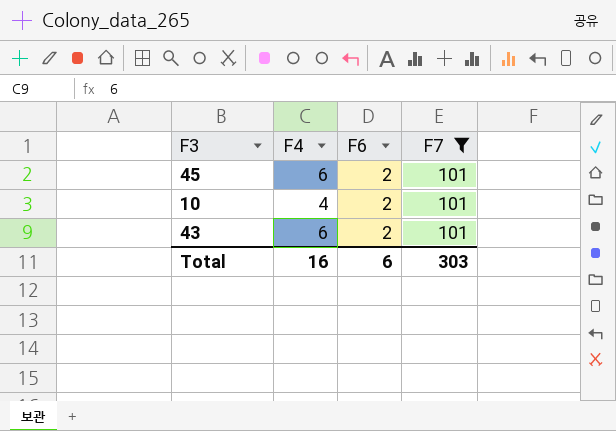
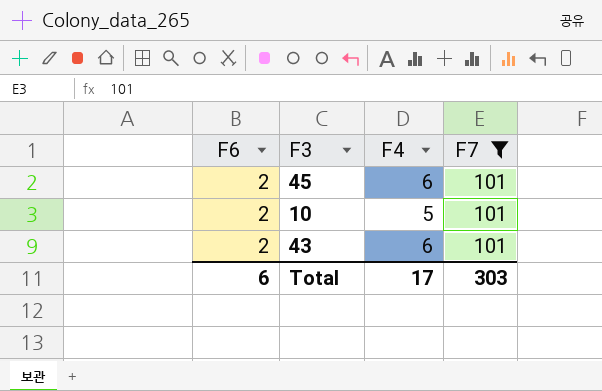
column F6 | position: 3 -> 1
10 | F4: 4 -> 5
Total | F4: 16 -> 17

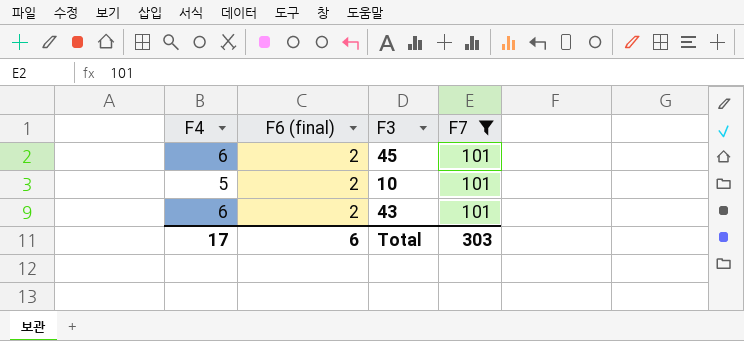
column F4 | position: 3 -> 1
column name: F6 -> F6 (final)

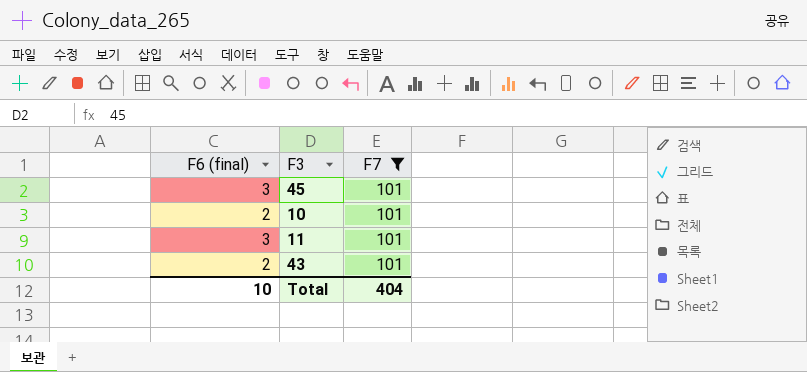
column F4 | position: 1 -> none
45 | F6 (final): 2 -> 3
row 11: none -> 3 | 101
Total | F6 (final): 6 -> 10
Total | F7: 303 -> 404

